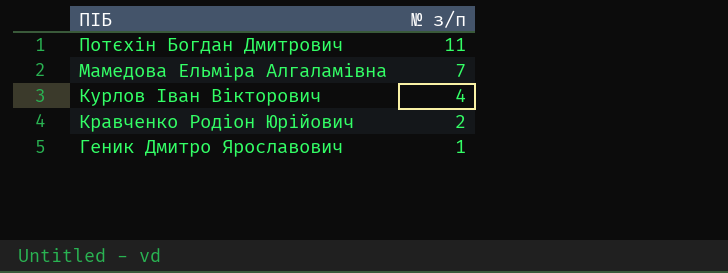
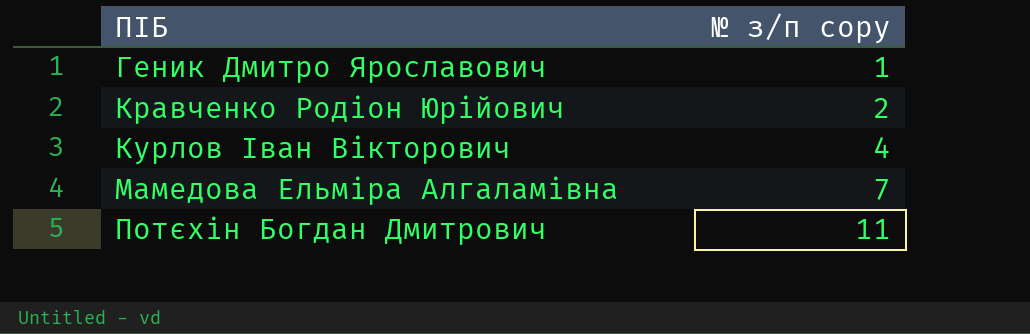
row order: ПІБ descending -> ПІБ ascending
column name: № з/п -> № з/п copy

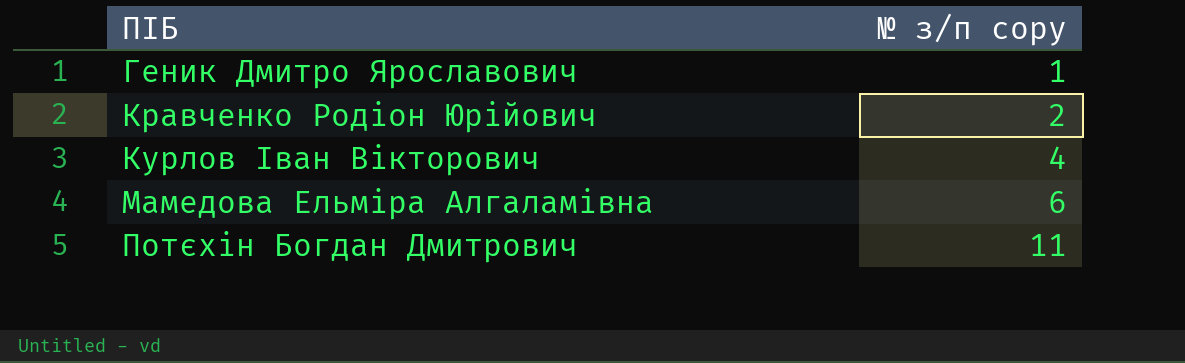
Мамедова Ельміра Алгаламівна | № з/п copy: 7 -> 6

